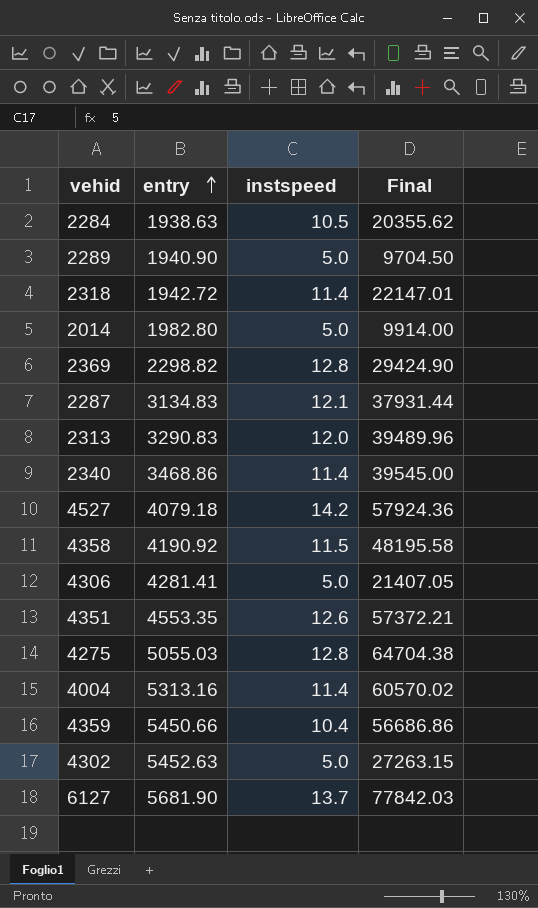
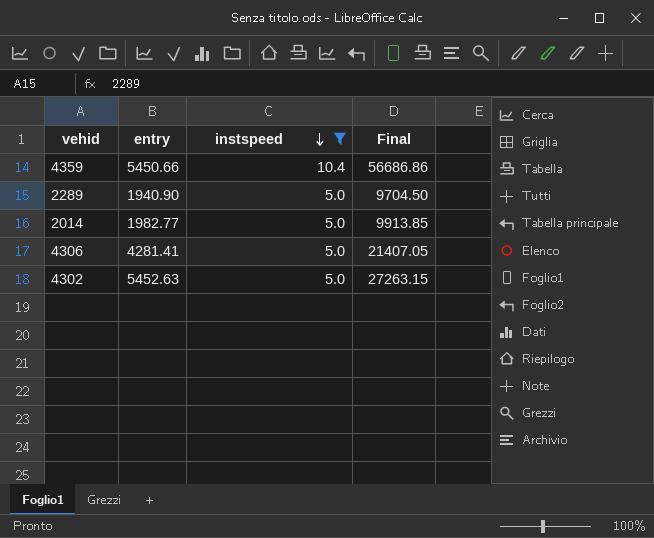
filter: none -> instspeed <= 10.4
row order: entry ascending -> instspeed descending
2014 | entry: 1982.80 -> 1982.77
2014 | Final: 9914.00 -> 9913.85

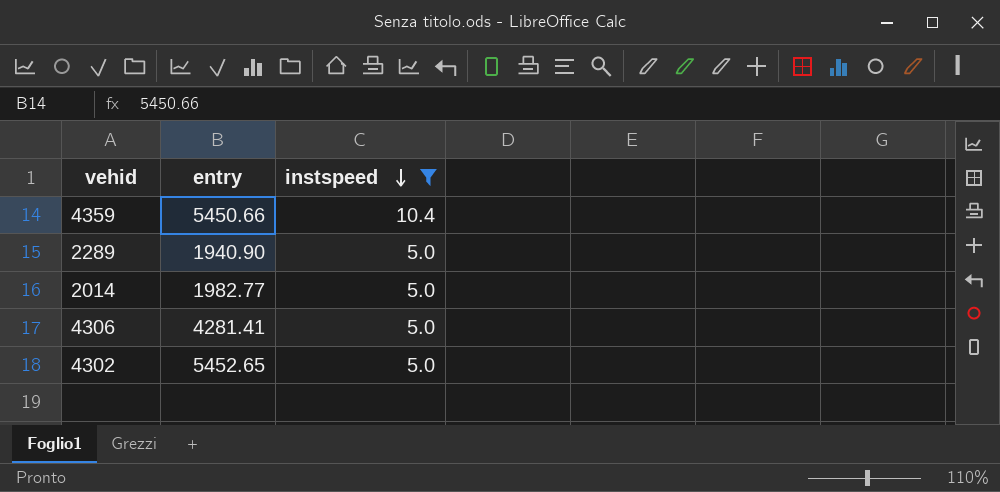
column Final | formula: [entry] * [instspeed] -> none
4302 | entry: 5452.63 -> 5452.65

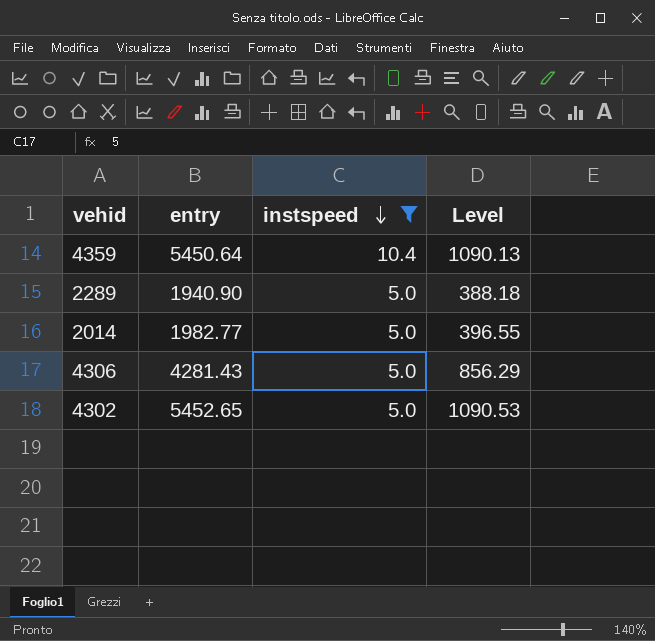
column Level | formula: none -> [entry] * 0.2
4359 | entry: 5450.66 -> 5450.64
4306 | entry: 4281.41 -> 4281.43

